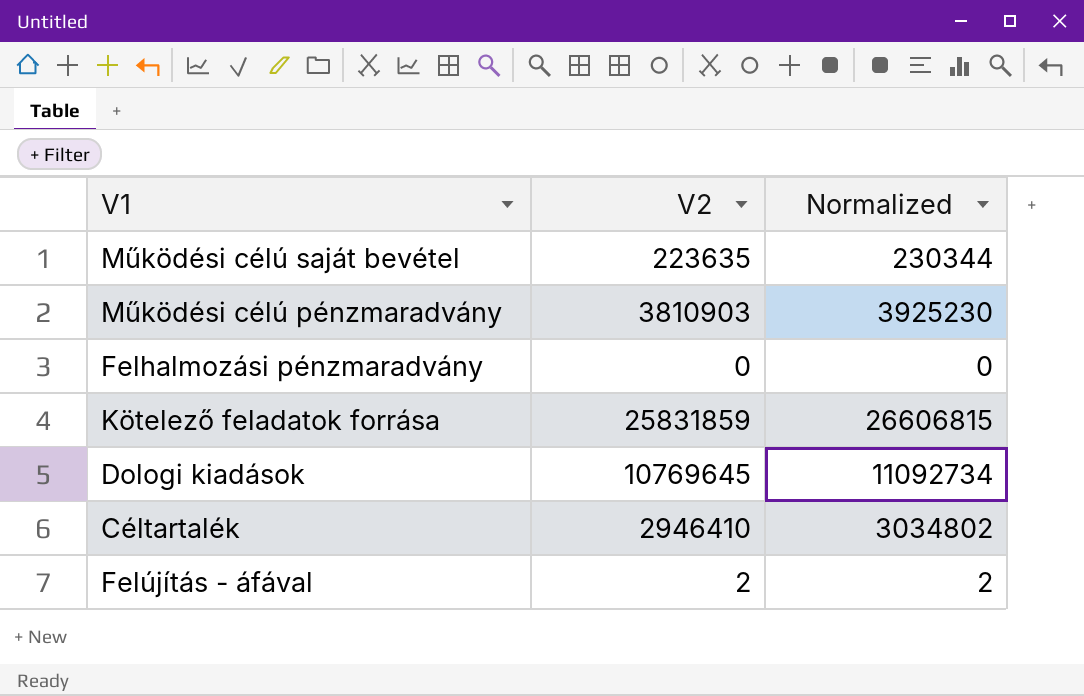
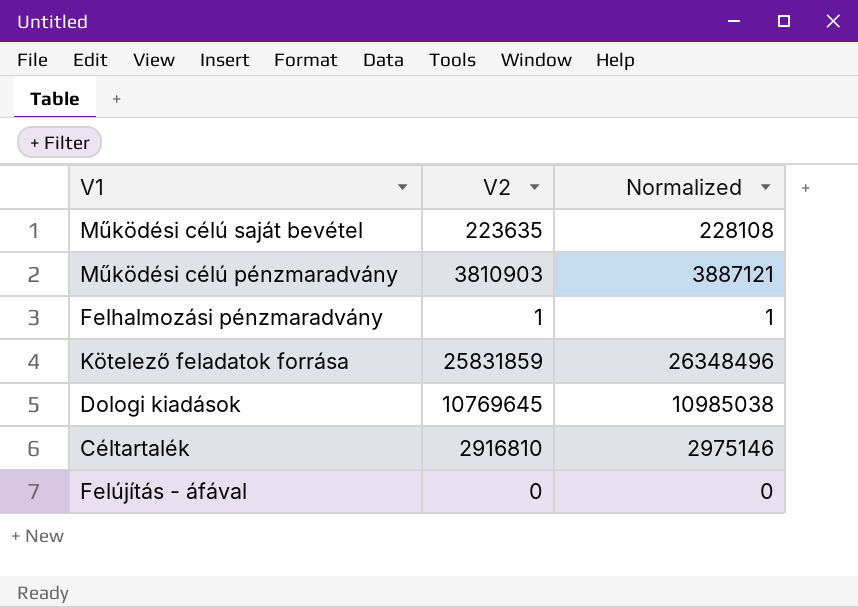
column Normalized | formula: [V2] * 1.03 -> [V2] * 1.02
Felhalmozási pénzmaradvány | V2: 0 -> 1
Céltartalék | V2: 2946410 -> 2916810
Felújítás - áfával | V2: 2 -> 0

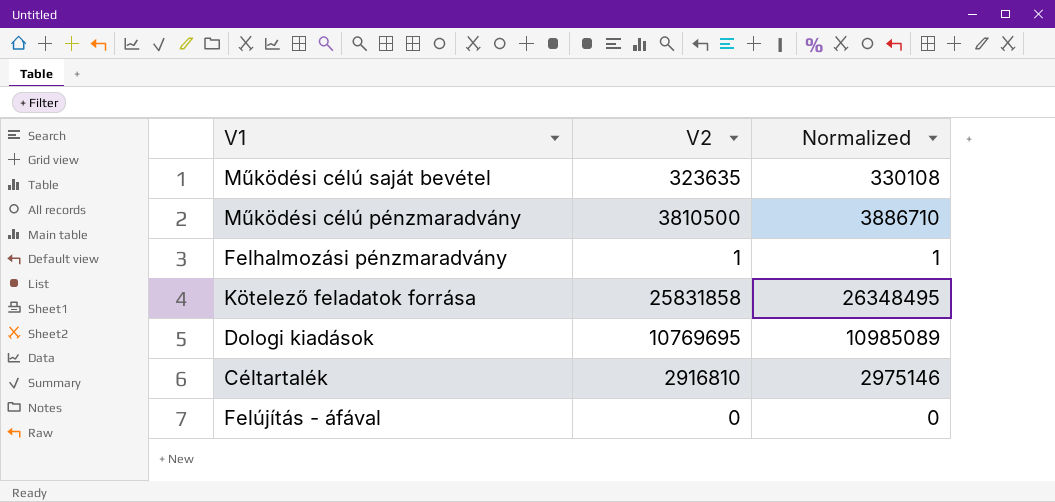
Működési célú saját bevétel | V2: 223635 -> 323635
Működési célú saját bevétel | Normalized: 228108 -> 330108
Működési célú pénzmaradvány | V2: 3810903 -> 3810500
Működési célú pénzmaradvány | Normalized: 3887121 -> 3886710
Kötelező feladatok forrása | V2: 25831859 -> 25831858
Kötelező feladatok forrása | Normalized: 26348496 -> 26348495
Dologi kiadások | V2: 10769645 -> 10769695
Dologi kiadások | Normalized: 10985038 -> 10985089

